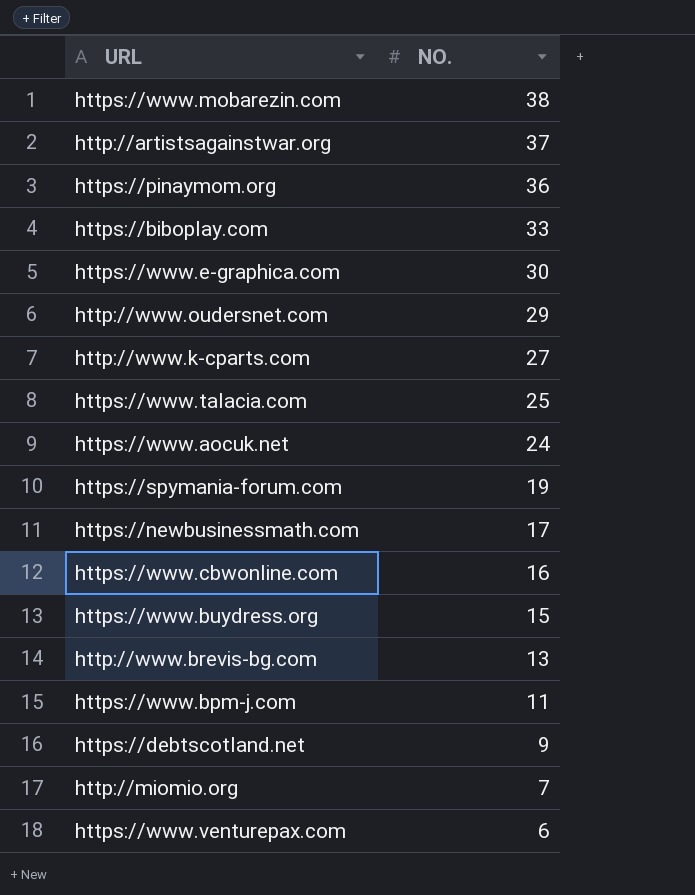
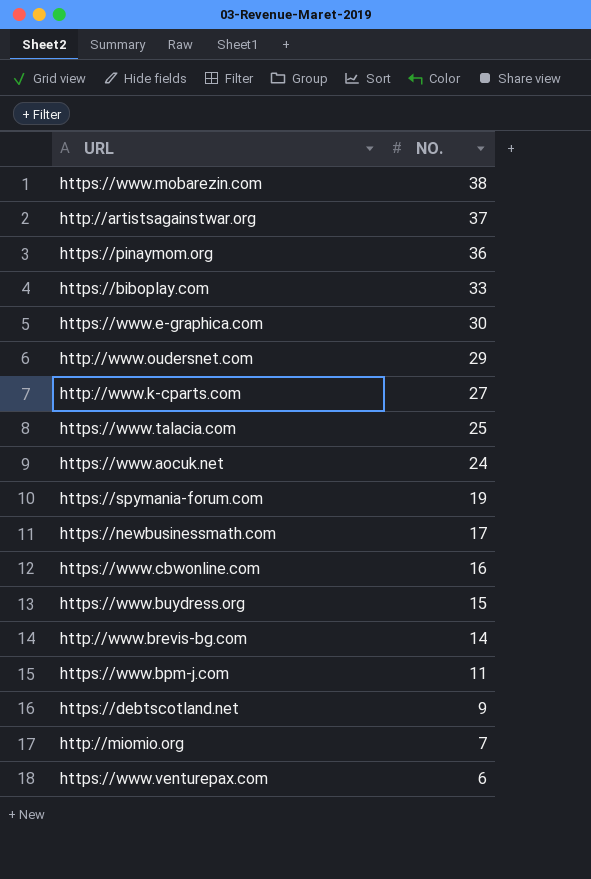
http://www.brevis-bg.com | NO.: 13 -> 14

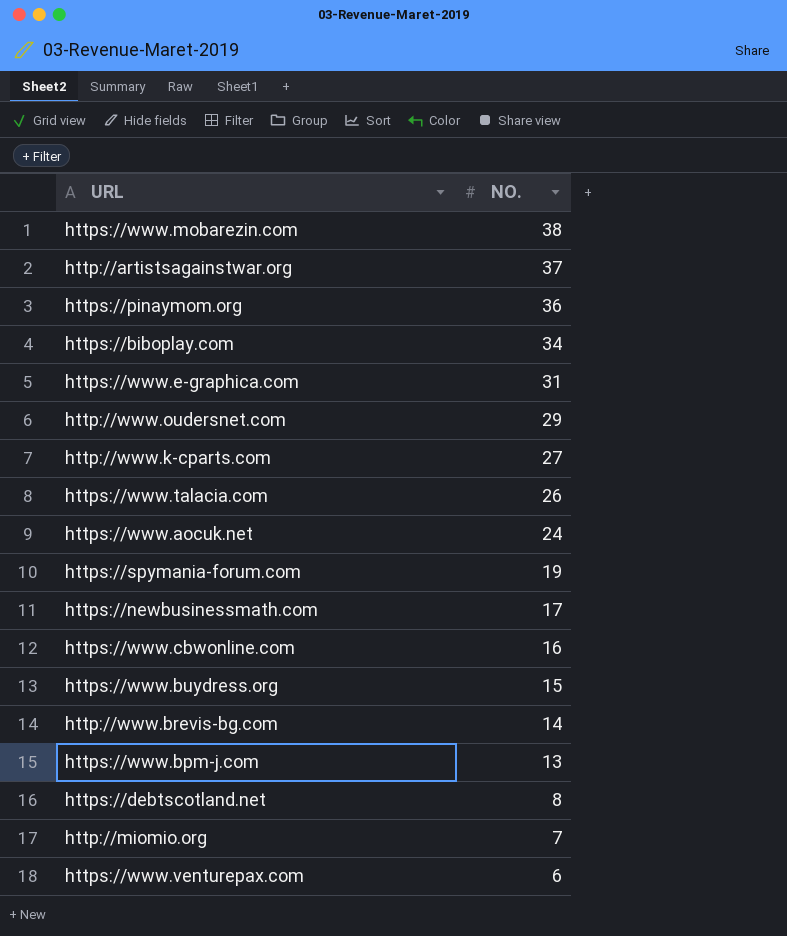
https://biboplay.com | NO.: 33 -> 34
https://www.e-graphica.com | NO.: 30 -> 31
https://www.talacia.com | NO.: 25 -> 26
https://www.bpm-j.com | NO.: 11 -> 13
https://debtscotland.net | NO.: 9 -> 8

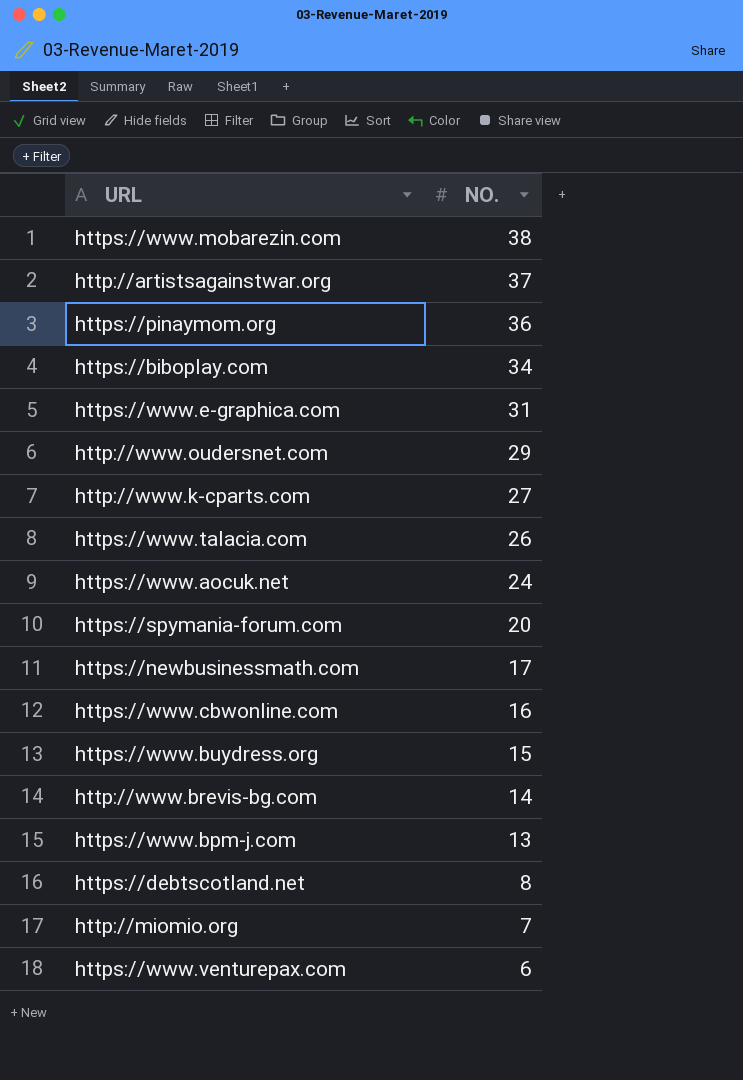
https://spymania-forum.com | NO.: 19 -> 20

